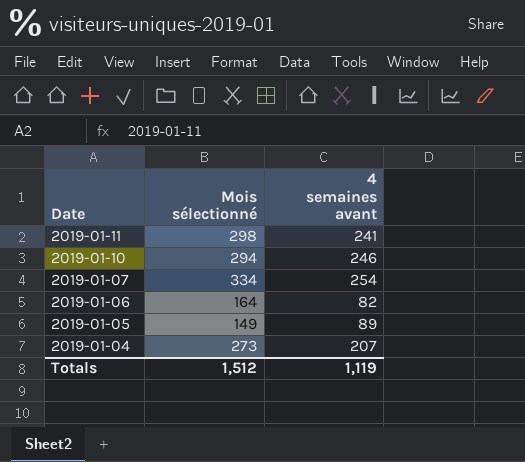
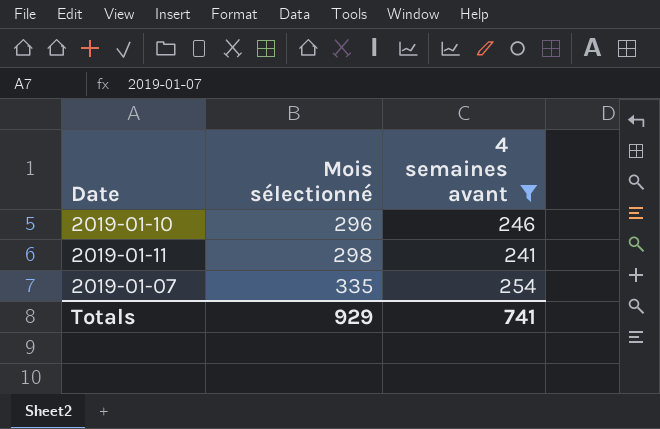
filter: none -> 4 semaines avant >= 241
row order: Date descending -> Mois sélectionné ascending
2019-01-10 | Mois sélectionné: 294 -> 296
2019-01-07 | Mois sélectionné: 334 -> 335
Totals | Mois sélectionné: 1,512 -> 929
Totals | 4 semaines avant: 1,119 -> 741

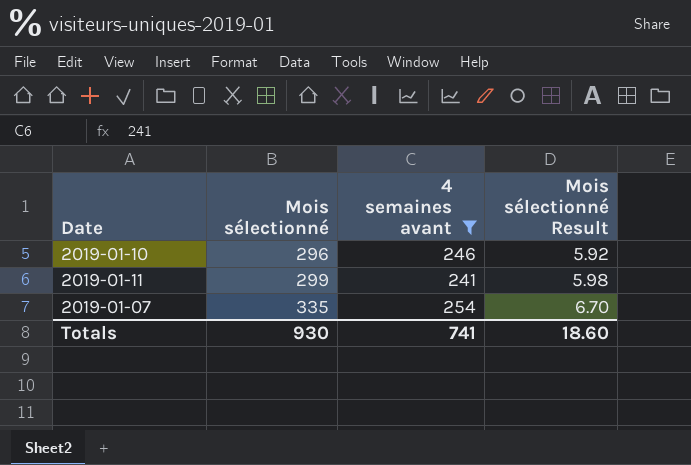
column Mois sélectionné Result | formula: none -> [Mois sélectionné] * 0.02
2019-01-11 | Mois sélectionné: 298 -> 299
Totals | Mois sélectionné: 929 -> 930

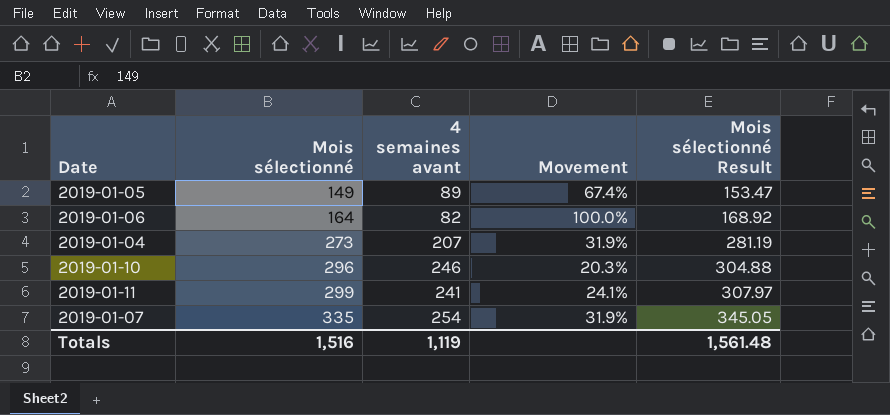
filter: 4 semaines avant >= 241 -> none
column Movement | formula: none -> ([Mois sélectionné] - [4 semaines avant]) / [4 semaines avant]
column Mois sélectionné Result | formula: [Mois sélectionné] * 0.02 -> [Mois sélectionné] * 1.03
Totals | Mois sélectionné: 930 -> 1,516
Totals | 4 semaines avant: 741 -> 1,119
Totals | Mois sélectionné Result: 18.60 -> 1,561.48

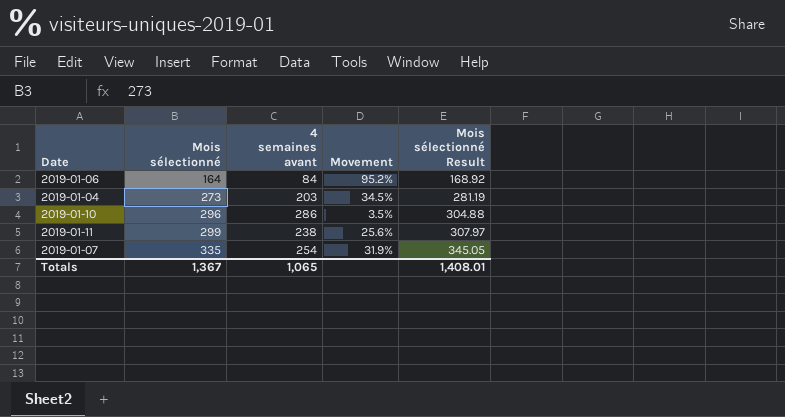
row 2019-01-05: 149 | 89 | 67.4% | 153.47 -> none
2019-01-06 | 4 semaines avant: 82 -> 84
2019-01-06 | Movement: 100.0% -> 95.2%
2019-01-04 | 4 semaines avant: 207 -> 203
2019-01-04 | Movement: 31.9% -> 34.5%
2019-01-10 | 4 semaines avant: 246 -> 286
2019-01-10 | Movement: 20.3% -> 3.5%
2019-01-11 | 4 semaines avant: 241 -> 238
2019-01-11 | Movement: 24.1% -> 25.6%
Totals | Mois sélectionné: 1,516 -> 1,367
Totals | 4 semaines avant: 1,119 -> 1,065
Totals | Mois sélectionné Result: 1,561.48 -> 1,408.01

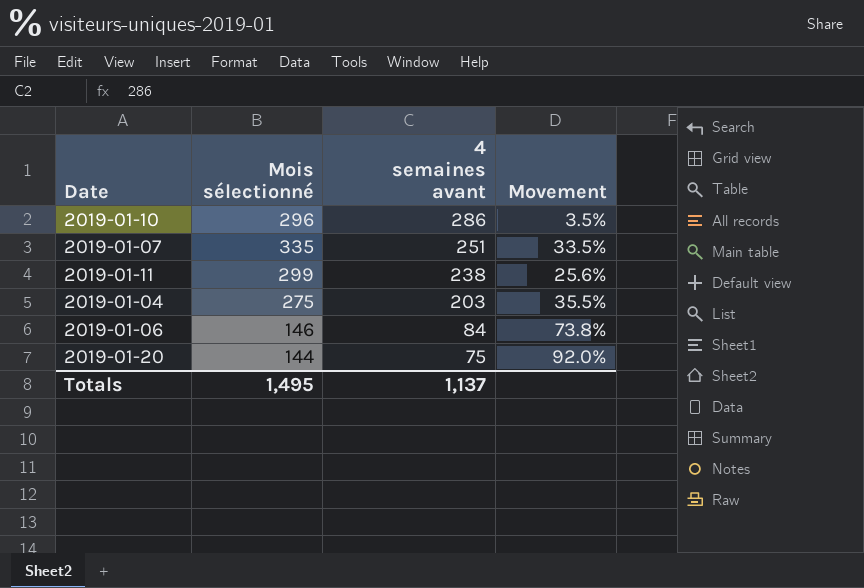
row order: Mois sélectionné ascending -> 4 semaines avant descending
column Mois sélectionné Result | formula: [Mois sélectionné] * 1.03 -> none
2019-01-07 | 4 semaines avant: 254 -> 251
2019-01-07 | Movement: 31.9% -> 33.5%
2019-01-04 | Mois sélectionné: 273 -> 275
2019-01-04 | Movement: 34.5% -> 35.5%
2019-01-06 | Mois sélectionné: 164 -> 146
2019-01-06 | Movement: 95.2% -> 73.8%
row 2019-01-20: none -> 144 | 75 | 92.0%
Totals | Mois sélectionné: 1,367 -> 1,495
Totals | 4 semaines avant: 1,065 -> 1,137

